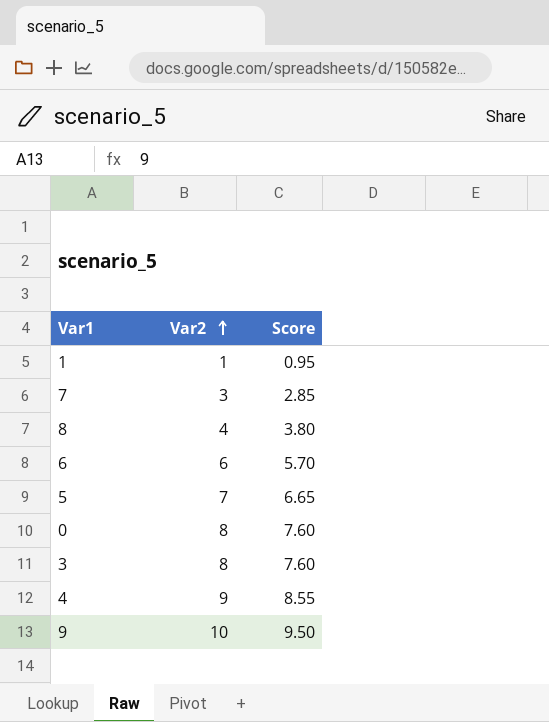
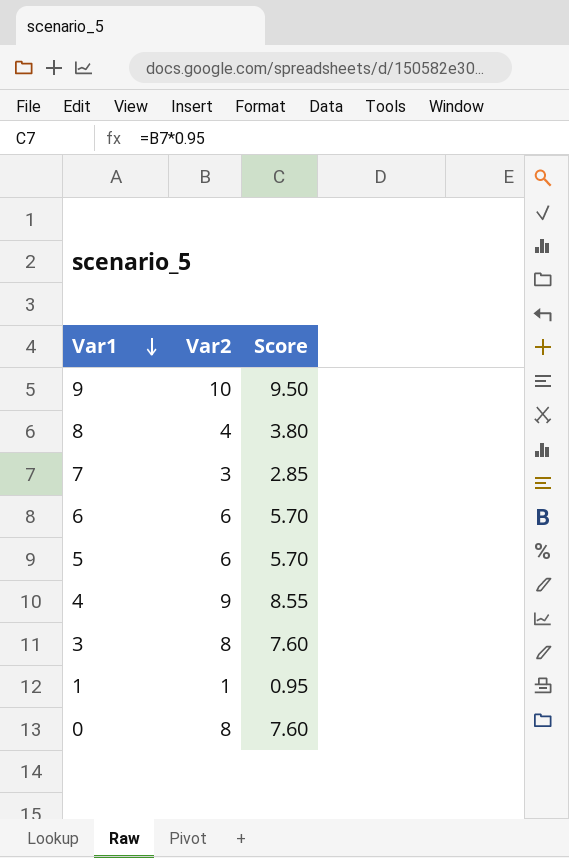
row order: Var2 ascending -> Var1 descending
5 | Var2: 7 -> 6
5 | Score: 6.65 -> 5.70

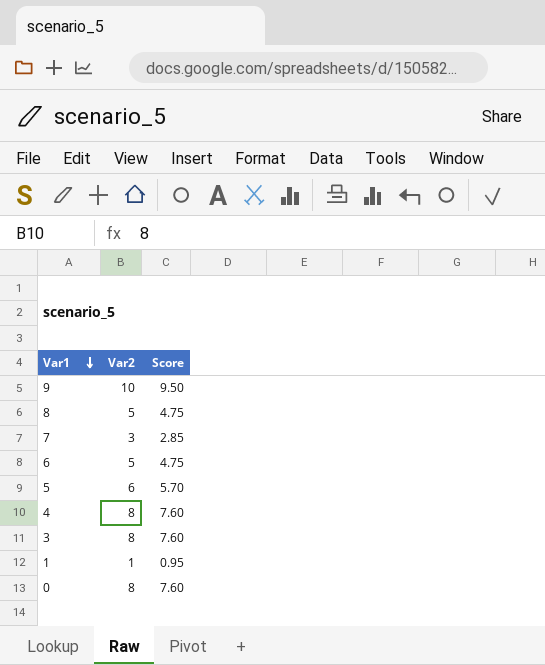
8 | Var2: 4 -> 5
8 | Score: 3.80 -> 4.75
6 | Var2: 6 -> 5
6 | Score: 5.70 -> 4.75
4 | Var2: 9 -> 8
4 | Score: 8.55 -> 7.60

